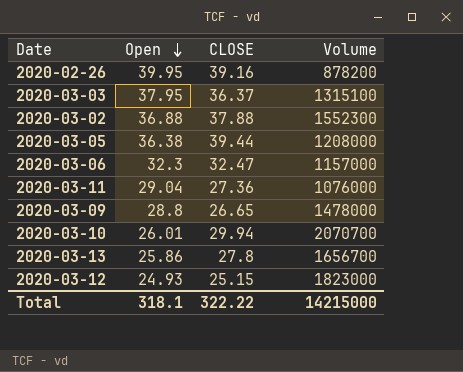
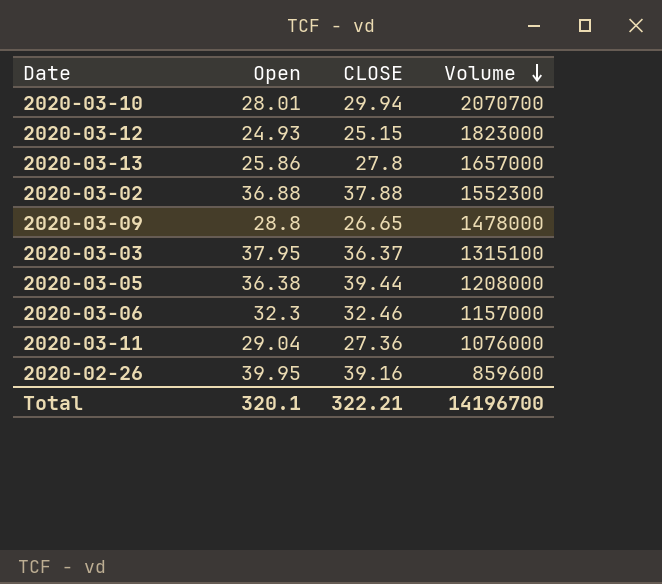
row order: Open descending -> Volume descending
2020-03-10 | Open: 26.01 -> 28.01
2020-03-13 | Volume: 1656700 -> 1657000
2020-03-06 | CLOSE: 32.47 -> 32.46
2020-02-26 | Volume: 878200 -> 859600
Total | Open: 318.1 -> 320.1
Total | CLOSE: 322.22 -> 322.21
Total | Volume: 14215000 -> 14196700

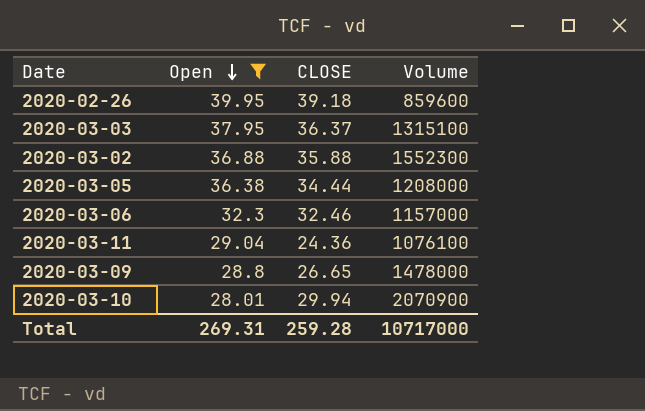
filter: none -> Open >= 28.01
row order: Volume descending -> Open descending
2020-02-26 | CLOSE: 39.16 -> 39.18
2020-03-02 | CLOSE: 37.88 -> 35.88
2020-03-05 | CLOSE: 39.44 -> 34.44
2020-03-11 | CLOSE: 27.36 -> 24.36
2020-03-11 | Volume: 1076000 -> 1076100
2020-03-10 | Volume: 2070700 -> 2070900
Total | Open: 320.1 -> 269.31
Total | CLOSE: 322.21 -> 259.28
Total | Volume: 14196700 -> 10717000

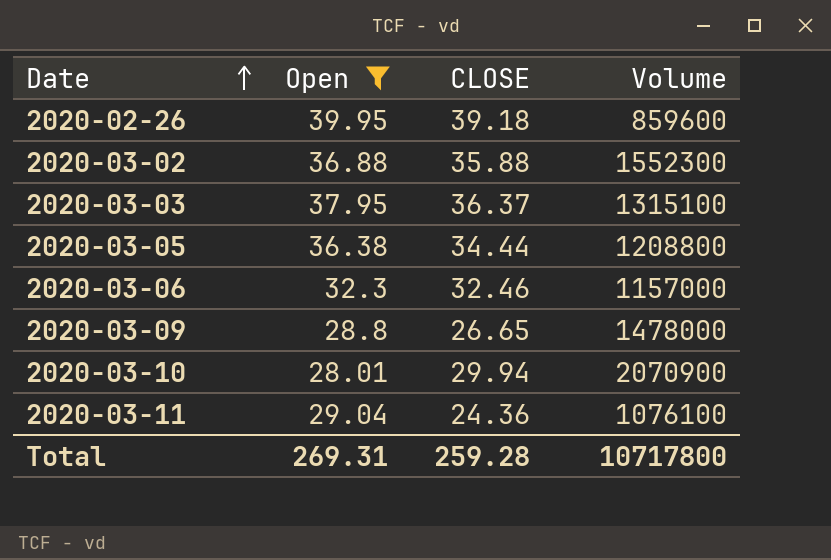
row order: Open descending -> Date ascending
2020-03-05 | Volume: 1208000 -> 1208800
Total | Volume: 10717000 -> 10717800

